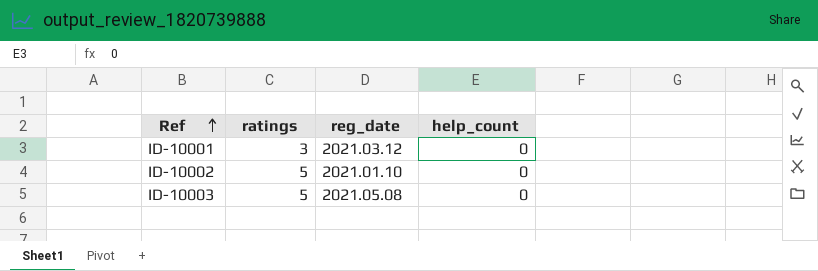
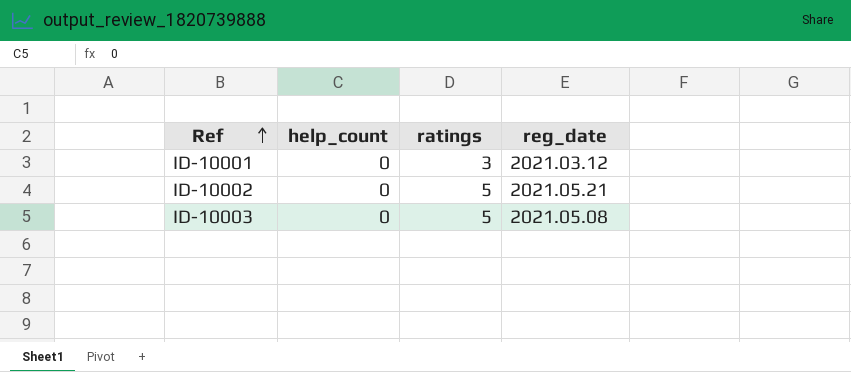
column help_count | position: 4 -> 2
ID-10002 | reg_date: 2021.01.10 -> 2021.05.21

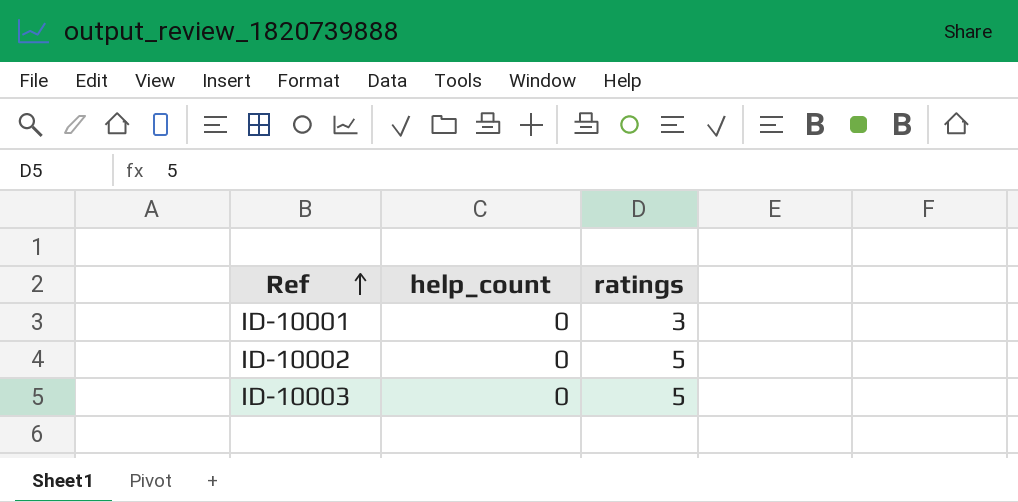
column reg_date | position: 4 -> none

